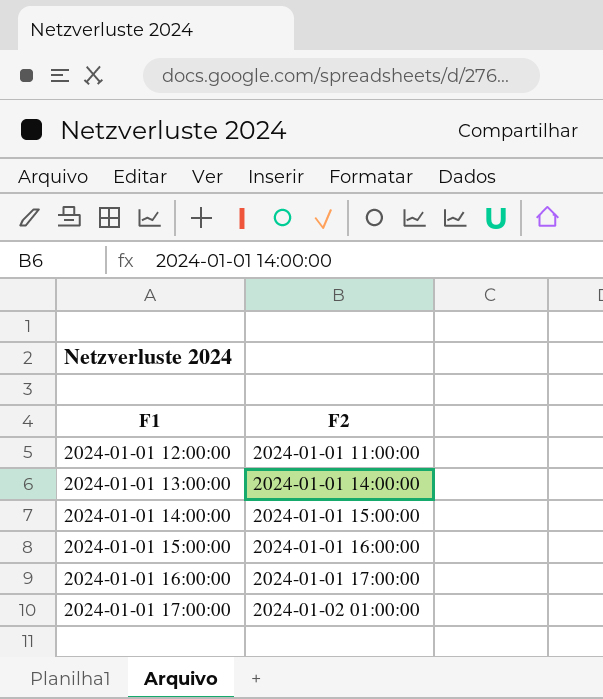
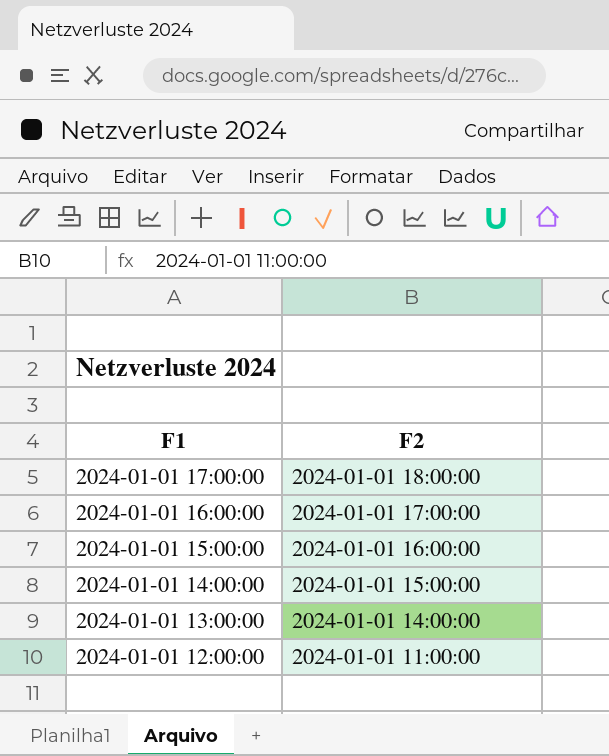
row order: F1 ascending -> F1 descending
2024-01-01 17:00:00 | F2: 2024-01-02 01:00:00 -> 2024-01-01 18:00:00

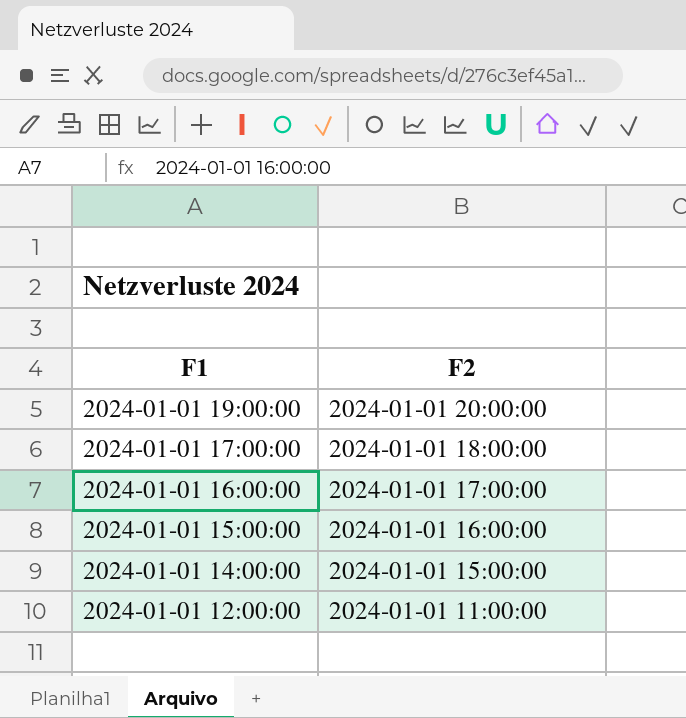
row 2024-01-01 13:00:00: 2024-01-01 14:00:00 -> none
row 2024-01-01 19:00:00: none -> 2024-01-01 20:00:00

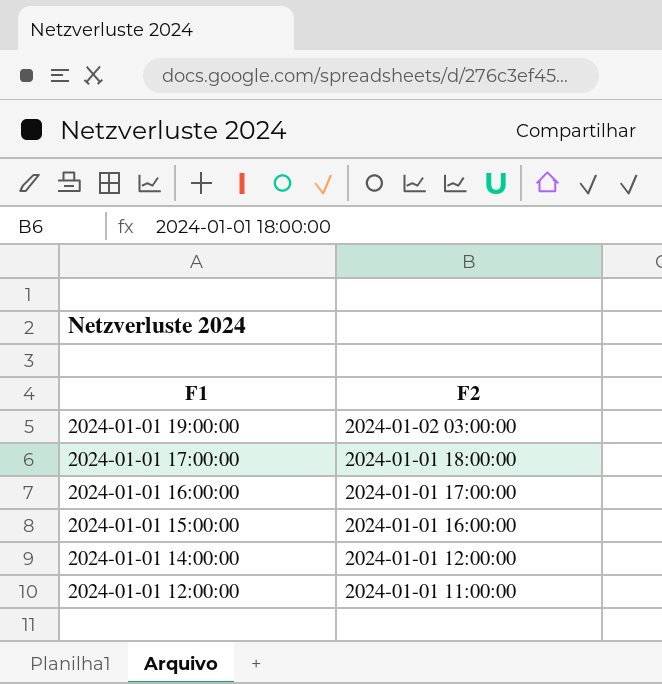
2024-01-01 19:00:00 | F2: 2024-01-01 20:00:00 -> 2024-01-02 03:00:00
2024-01-01 14:00:00 | F2: 2024-01-01 15:00:00 -> 2024-01-01 12:00:00

